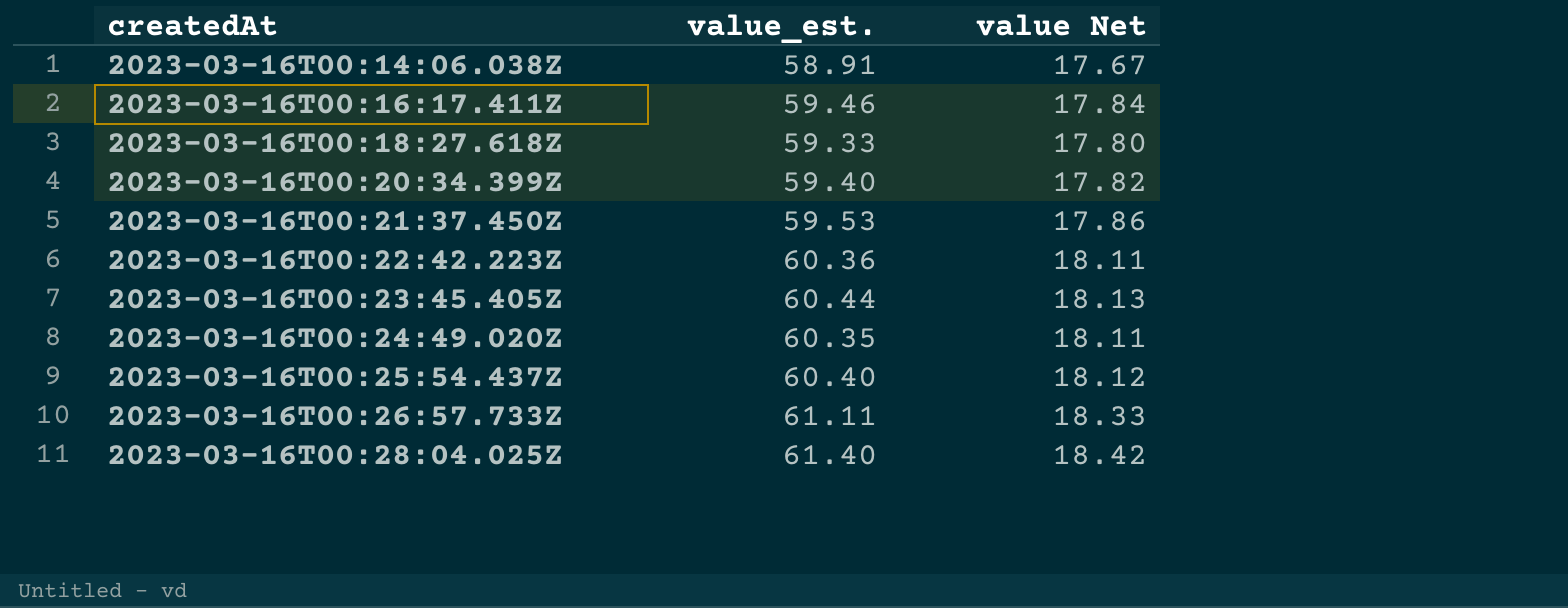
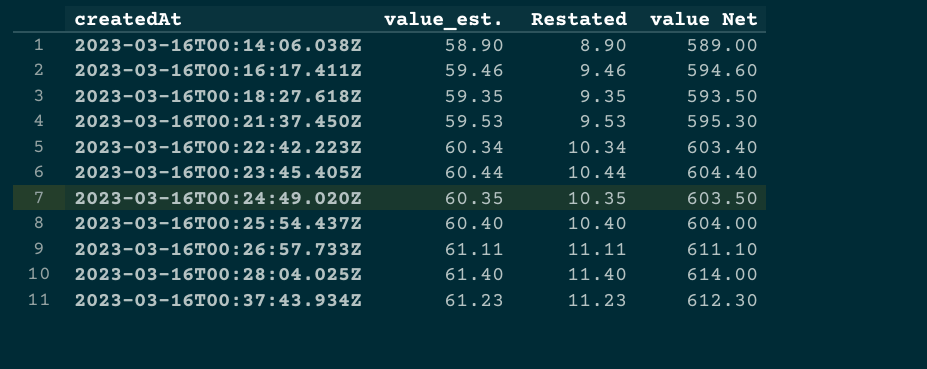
column Restated | formula: none -> [value_est.] - 50
column value Net | formula: [value_est.] * 0.3 -> [value_est.] * 10
row 2023-03-16T00:20:34.399Z: 59.40 | 17.82 -> none
2023-03-16T00:14:06.038Z | value_est.: 58.91 -> 58.90
2023-03-16T00:18:27.618Z | value_est.: 59.33 -> 59.35
2023-03-16T00:22:42.223Z | value_est.: 60.36 -> 60.34
row 2023-03-16T00:37:43.934Z: none -> 61.23 | 11.23 | 612.30

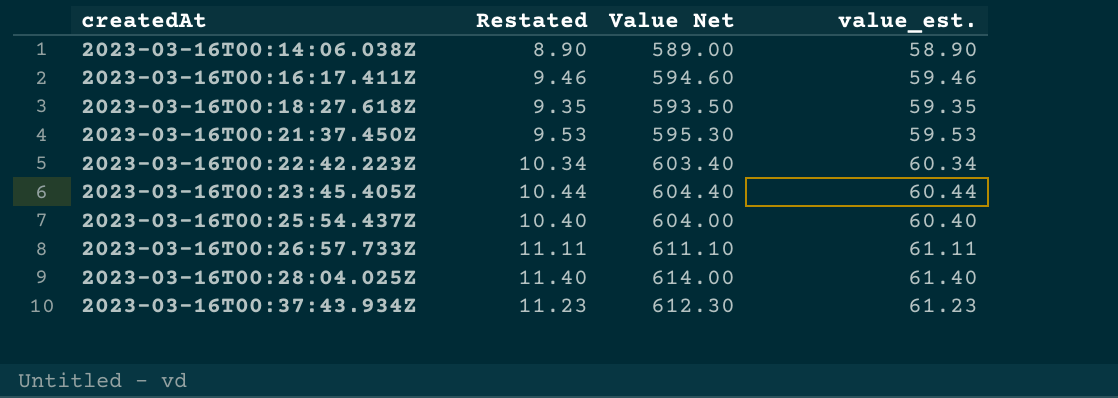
column name: value Net -> Value Net
column value_est. | position: 2 -> 4
row 2023-03-16T00:24:49.020Z: 60.35 | 10.35 | 603.50 -> none

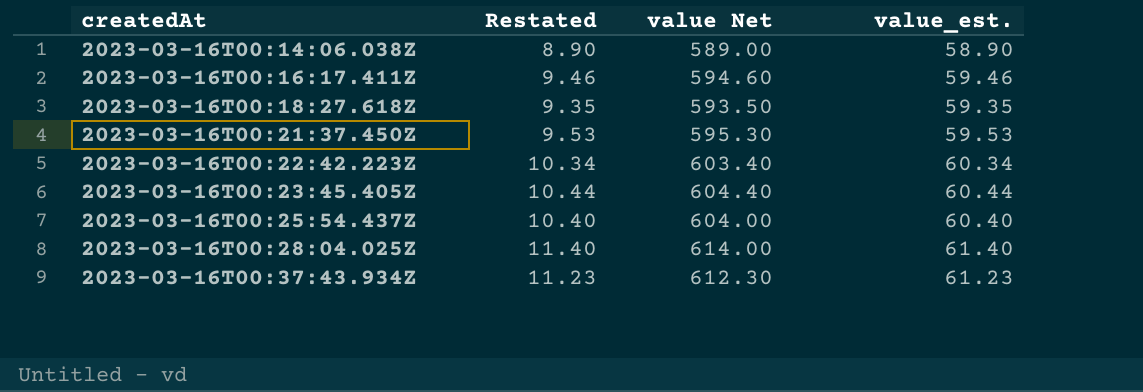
column name: Value Net -> value Net
row 2023-03-16T00:26:57.733Z: 11.11 | 611.10 | 61.11 -> none

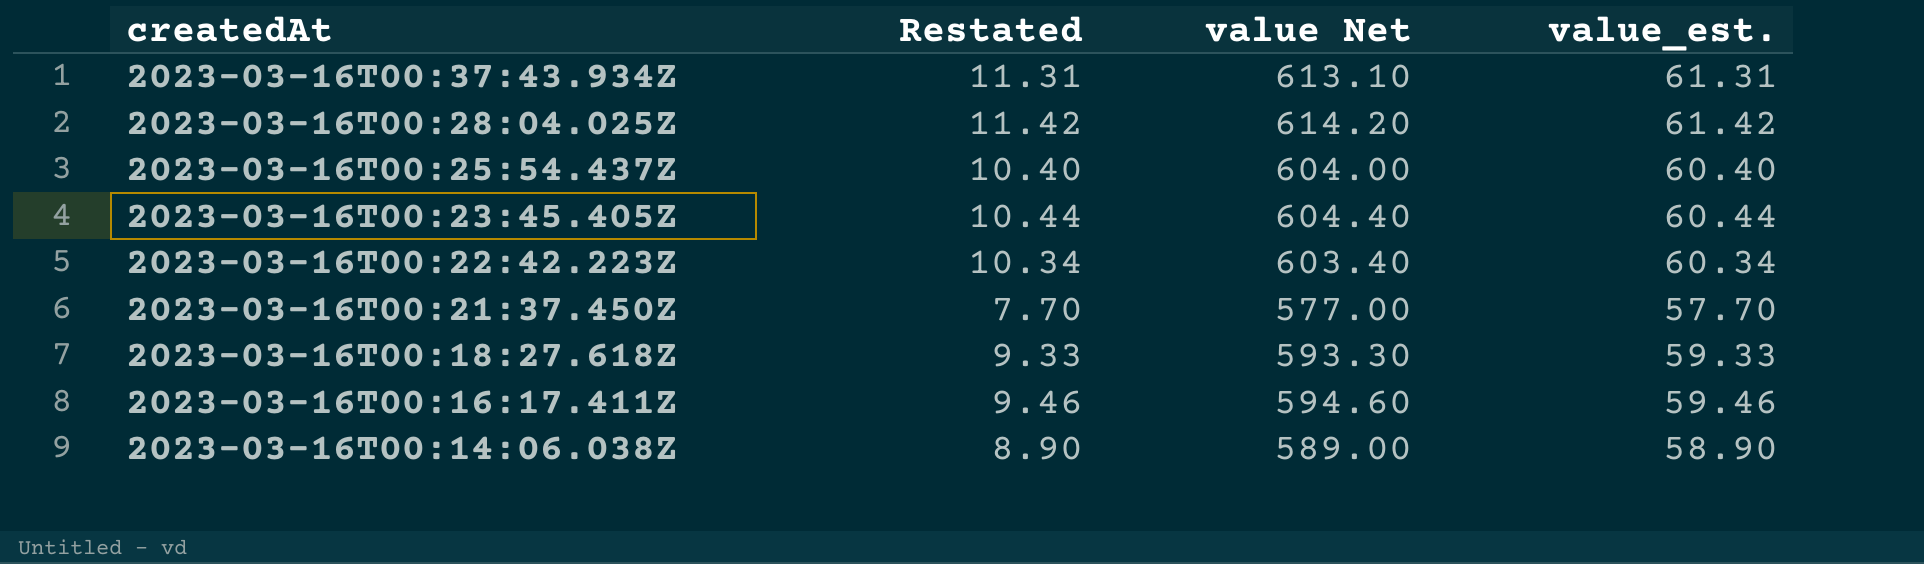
row order: createdAt ascending -> createdAt descending
2023-03-16T00:37:43.934Z | Restated: 11.23 -> 11.31
2023-03-16T00:37:43.934Z | value Net: 612.30 -> 613.10
2023-03-16T00:37:43.934Z | value_est.: 61.23 -> 61.31
2023-03-16T00:28:04.025Z | Restated: 11.40 -> 11.42
2023-03-16T00:28:04.025Z | value Net: 614.00 -> 614.20
2023-03-16T00:28:04.025Z | value_est.: 61.40 -> 61.42
2023-03-16T00:21:37.450Z | Restated: 9.53 -> 7.70
2023-03-16T00:21:37.450Z | value Net: 595.30 -> 577.00
2023-03-16T00:21:37.450Z | value_est.: 59.53 -> 57.70
2023-03-16T00:18:27.618Z | Restated: 9.35 -> 9.33
2023-03-16T00:18:27.618Z | value Net: 593.50 -> 593.30
2023-03-16T00:18:27.618Z | value_est.: 59.35 -> 59.33

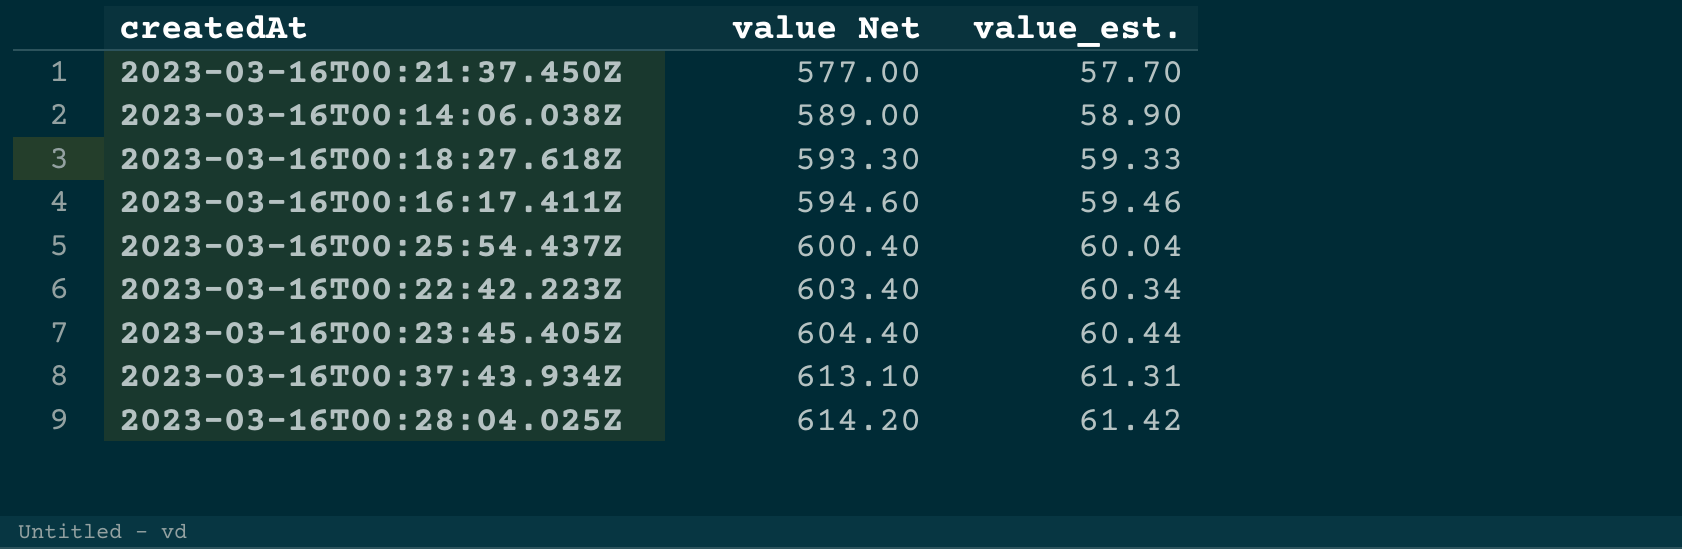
row order: createdAt descending -> value Net ascending
column Restated | formula: [value_est.] - 50 -> none
2023-03-16T00:25:54.437Z | value Net: 604.00 -> 600.40
2023-03-16T00:25:54.437Z | value_est.: 60.40 -> 60.04

